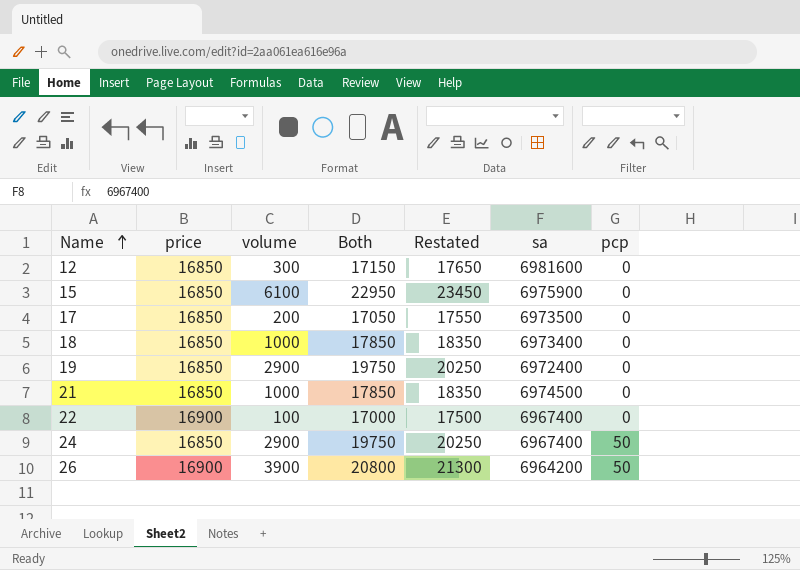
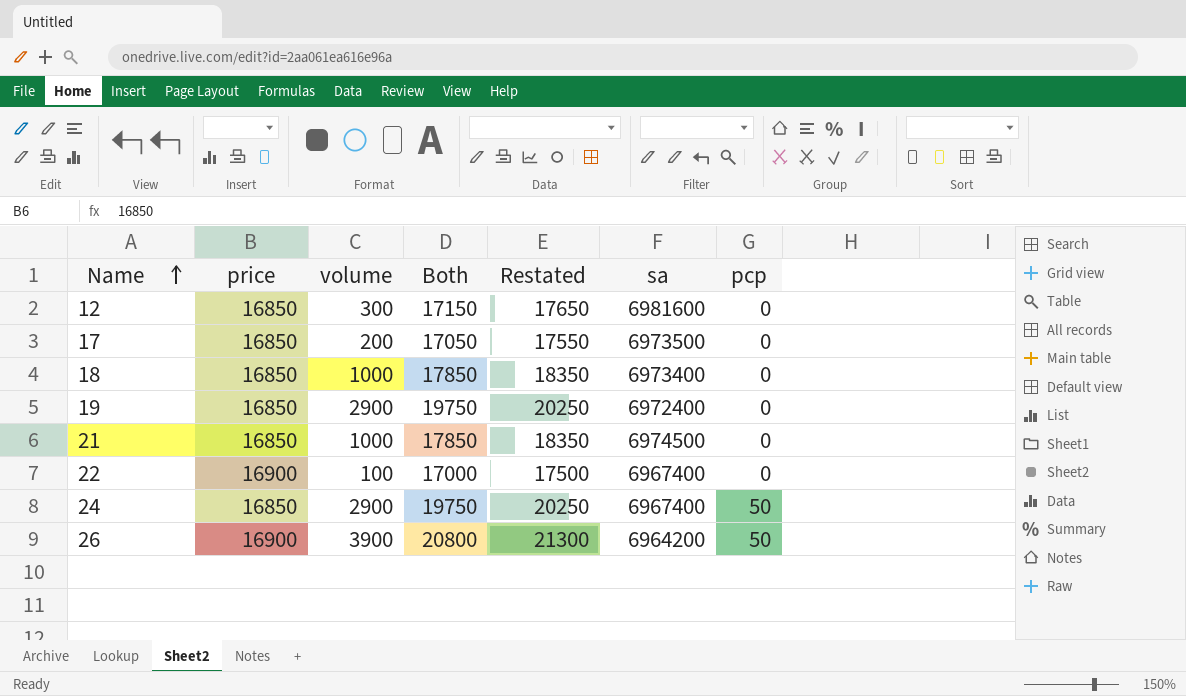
row 15: 16850 | 6100 | 22950 | 23450 | 6975900 | 0 -> none

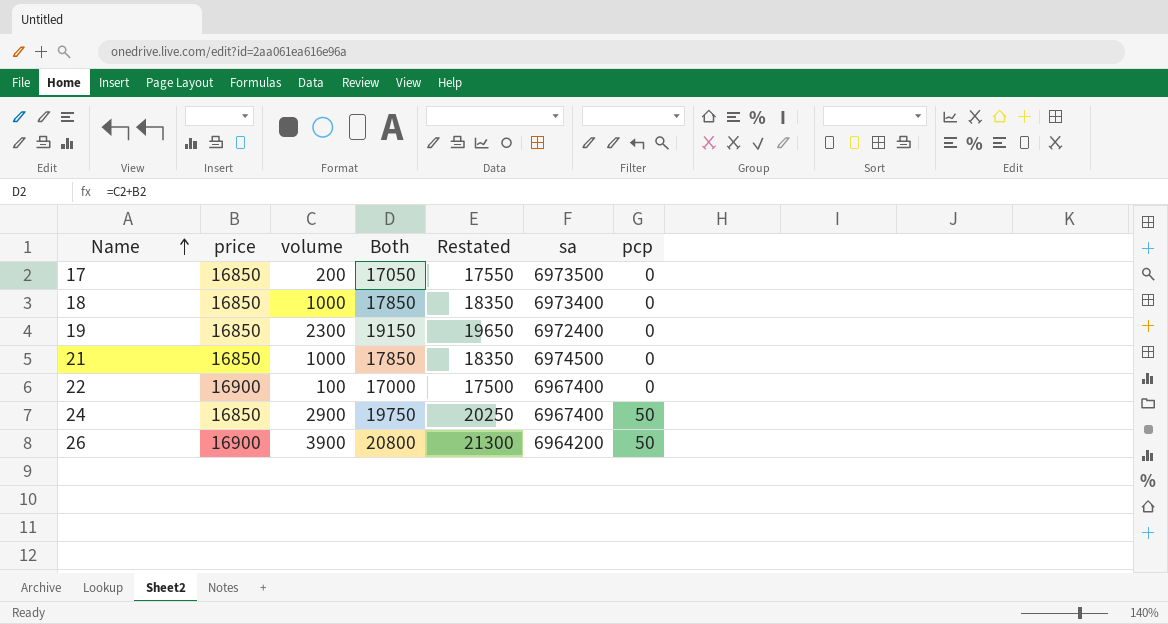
row 12: 16850 | 300 | 17150 | 17650 | 6981600 | 0 -> none
19 | volume: 2900 -> 2300
19 | Both: 19750 -> 19150
19 | Restated: 20250 -> 19650

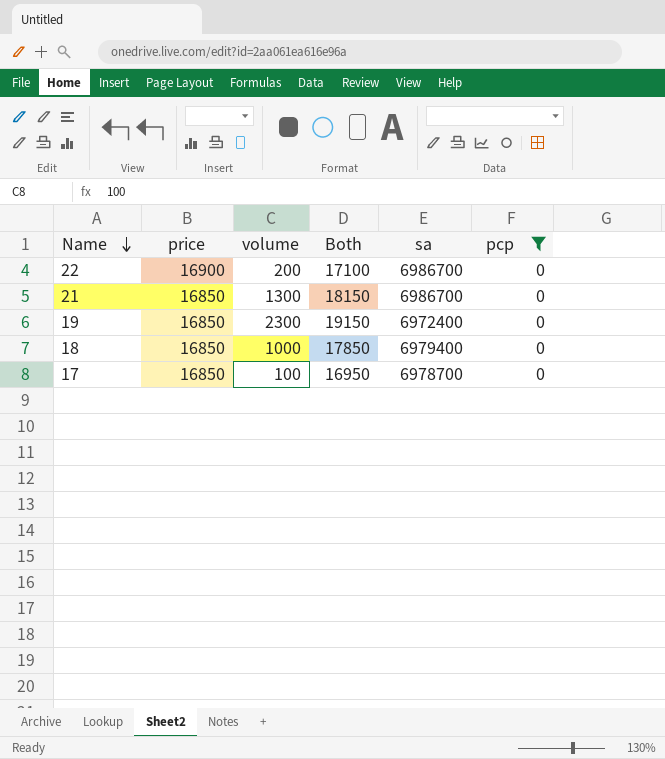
filter: none -> pcp = 0
row order: Name ascending -> Name descending
column Restated | formula: [Both] + 500 -> none
22 | volume: 100 -> 200
22 | Both: 17000 -> 17100
22 | sa: 6967400 -> 6986700
21 | volume: 1000 -> 1300
21 | Both: 17850 -> 18150
21 | sa: 6974500 -> 6986700
18 | sa: 6973400 -> 6979400
17 | volume: 200 -> 100
17 | Both: 17050 -> 16950
17 | sa: 6973500 -> 6978700

